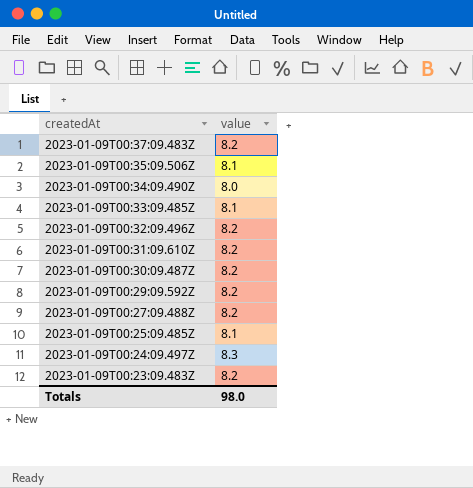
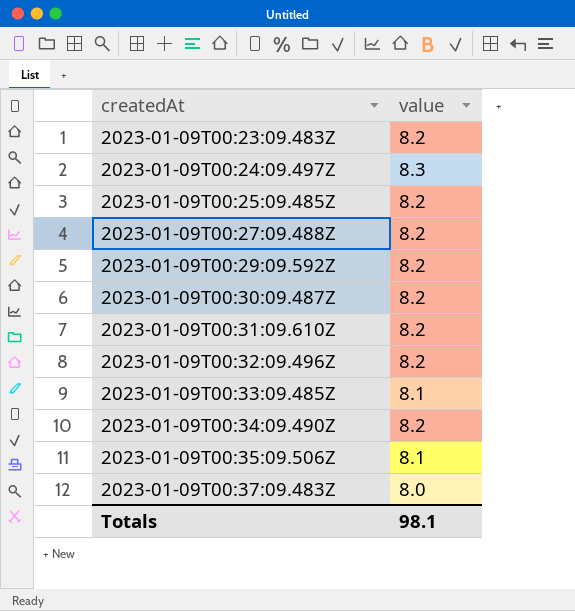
row order: createdAt descending -> createdAt ascending
2023-01-09T00:25:09.485Z | value: 8.1 -> 8.2
2023-01-09T00:34:09.490Z | value: 8.0 -> 8.2
2023-01-09T00:37:09.483Z | value: 8.2 -> 8.0
Totals | value: 98.0 -> 98.1

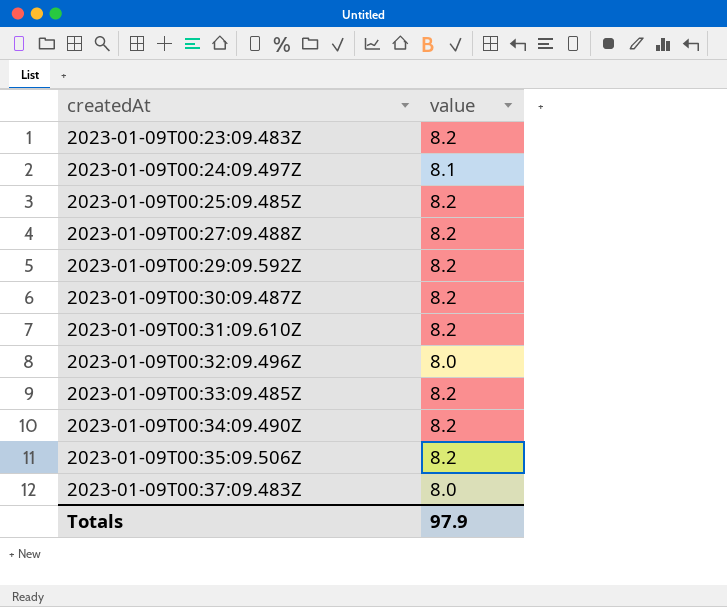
2023-01-09T00:24:09.497Z | value: 8.3 -> 8.1
2023-01-09T00:32:09.496Z | value: 8.2 -> 8.0
2023-01-09T00:33:09.485Z | value: 8.1 -> 8.2
2023-01-09T00:35:09.506Z | value: 8.1 -> 8.2
Totals | value: 98.1 -> 97.9

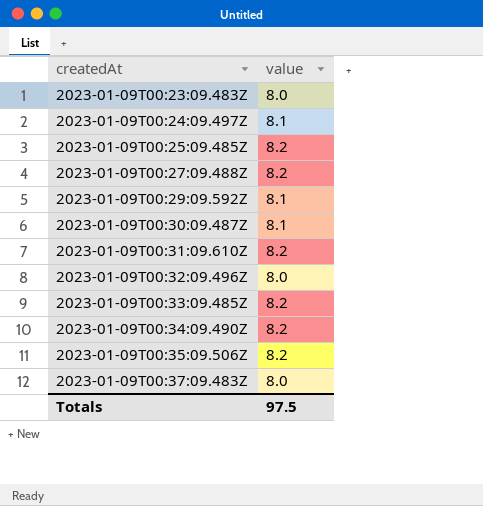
2023-01-09T00:23:09.483Z | value: 8.2 -> 8.0
2023-01-09T00:29:09.592Z | value: 8.2 -> 8.1
2023-01-09T00:30:09.487Z | value: 8.2 -> 8.1
Totals | value: 97.9 -> 97.5

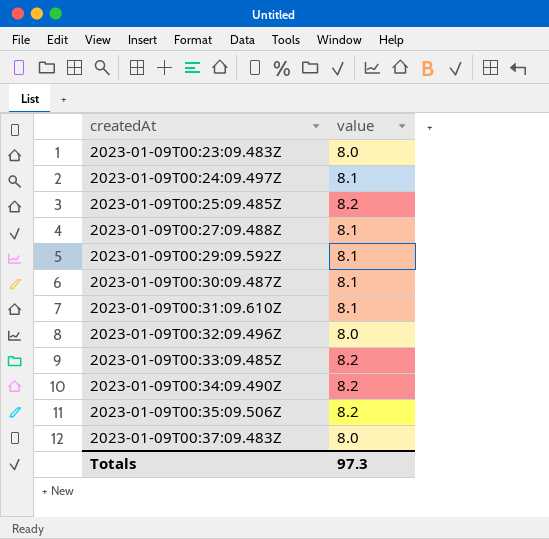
2023-01-09T00:27:09.488Z | value: 8.2 -> 8.1
2023-01-09T00:31:09.610Z | value: 8.2 -> 8.1
Totals | value: 97.5 -> 97.3

